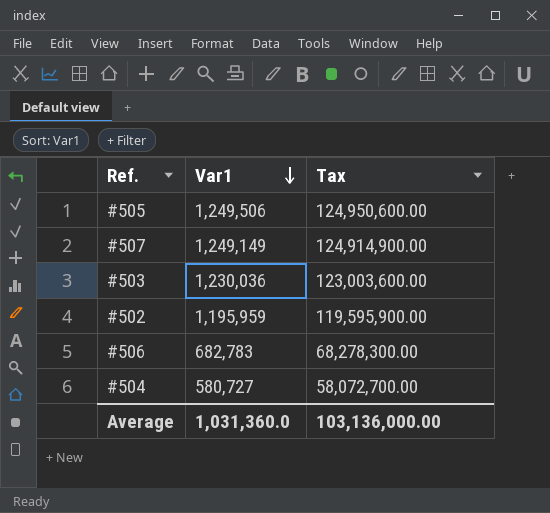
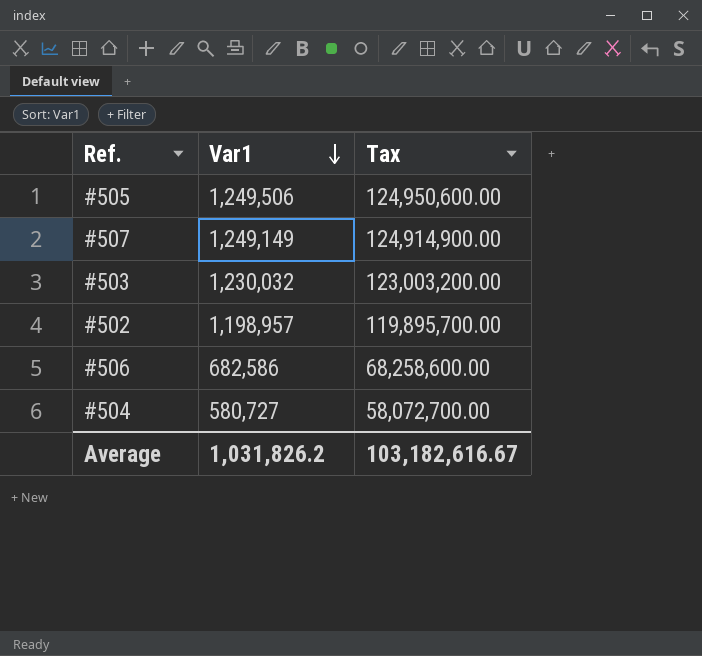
#503 | Var1: 1,230,036 -> 1,230,032
#503 | Tax: 123,003,600.00 -> 123,003,200.00
#502 | Var1: 1,195,959 -> 1,198,957
#502 | Tax: 119,595,900.00 -> 119,895,700.00
#506 | Var1: 682,783 -> 682,586
#506 | Tax: 68,278,300.00 -> 68,258,600.00
Average | Var1: 1,031,360.0 -> 1,031,826.2
Average | Tax: 103,136,000.00 -> 103,182,616.67

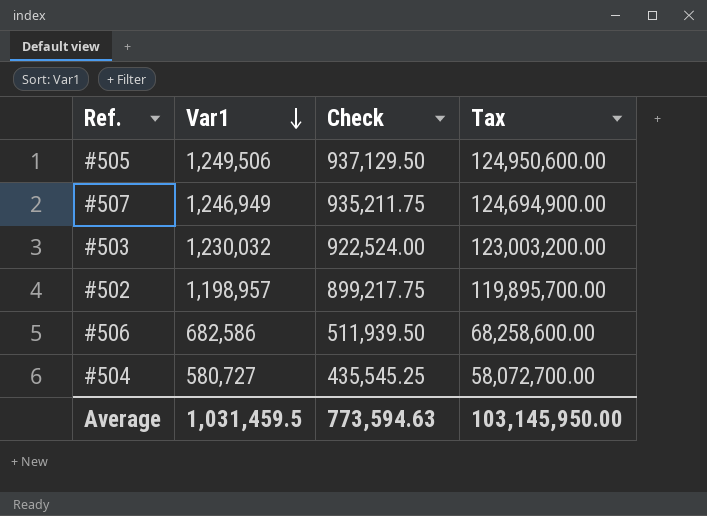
column Check | formula: none -> [Var1] * 0.75
#507 | Var1: 1,249,149 -> 1,246,949
#507 | Tax: 124,914,900.00 -> 124,694,900.00
Average | Var1: 1,031,826.2 -> 1,031,459.5
Average | Tax: 103,182,616.67 -> 103,145,950.00

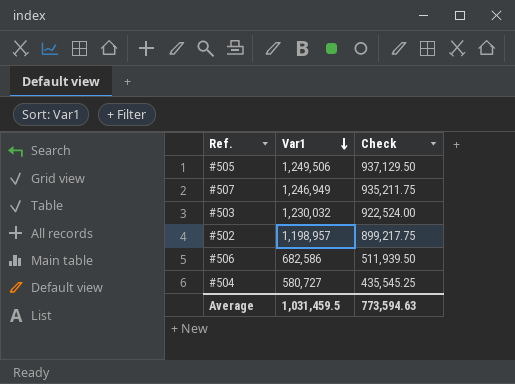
column Tax | formula: [Var1] * 100 -> none

